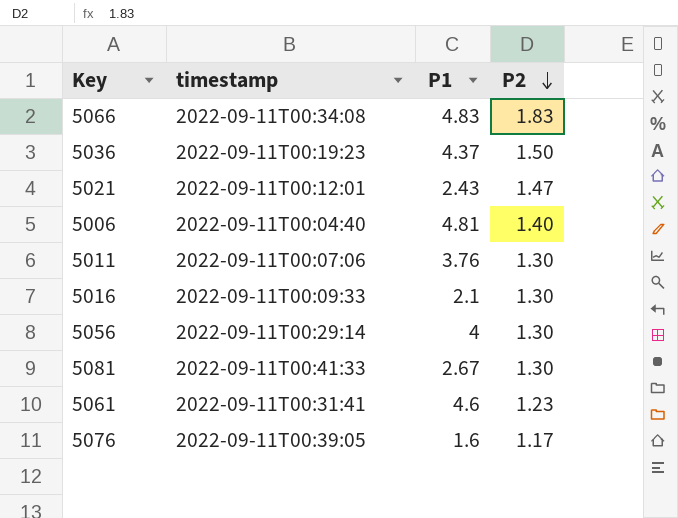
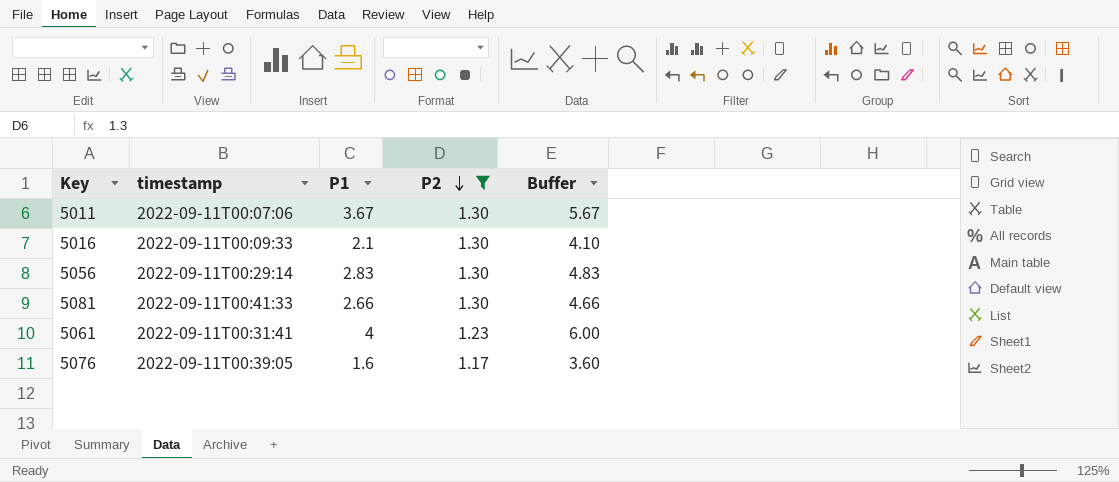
filter: none -> P2 <= 1.30
column Buffer | formula: none -> [P1] + 2
5011 | P1: 3.76 -> 3.67
5056 | P1: 4 -> 2.83
5081 | P1: 2.67 -> 2.66
5061 | P1: 4.6 -> 4

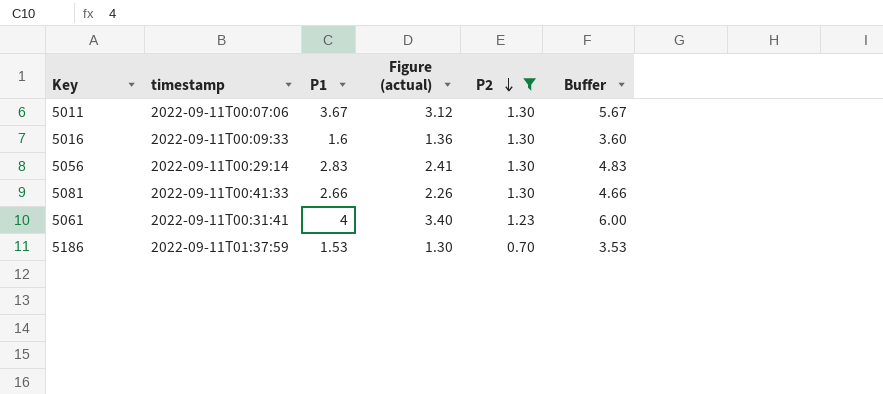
column Figure (actual) | formula: none -> [P1] * 0.85
row 5076: 2022-09-11T00:39:05 | 1.6 | 1.17 | 3.60 -> none
5016 | P1: 2.1 -> 1.6
5016 | Buffer: 4.10 -> 3.60
row 5186: none -> 2022-09-11T01:37:59 | 1.53 | 1.30 | 0.70 | 3.53

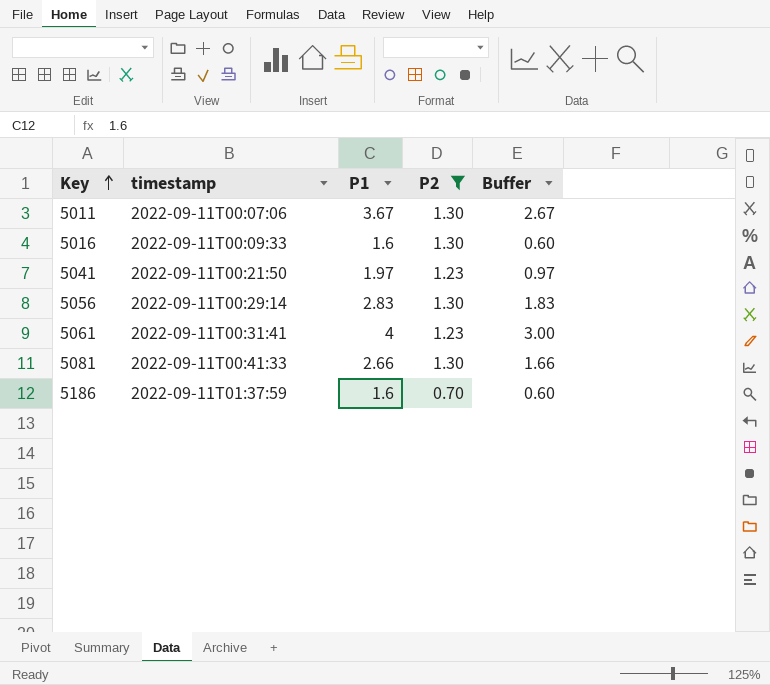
row order: P2 descending -> Key ascending
column Figure (actual) | formula: [P1] * 0.85 -> none
column Buffer | formula: [P1] + 2 -> [P1] - 1
row 5041: none -> 2022-09-11T00:21:50 | 1.97 | 1.23 | 0.97
5186 | P1: 1.53 -> 1.6

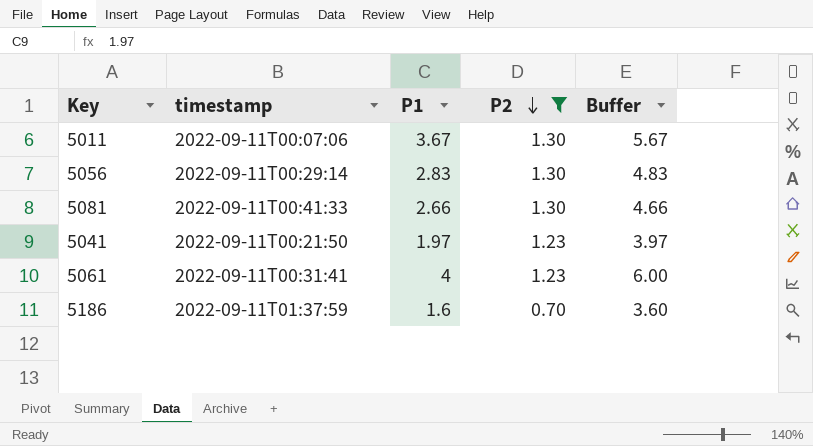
row order: Key ascending -> P2 descending
column Buffer | formula: [P1] - 1 -> [P1] + 2
row 5016: 2022-09-11T00:09:33 | 1.6 | 1.30 | 0.60 -> none

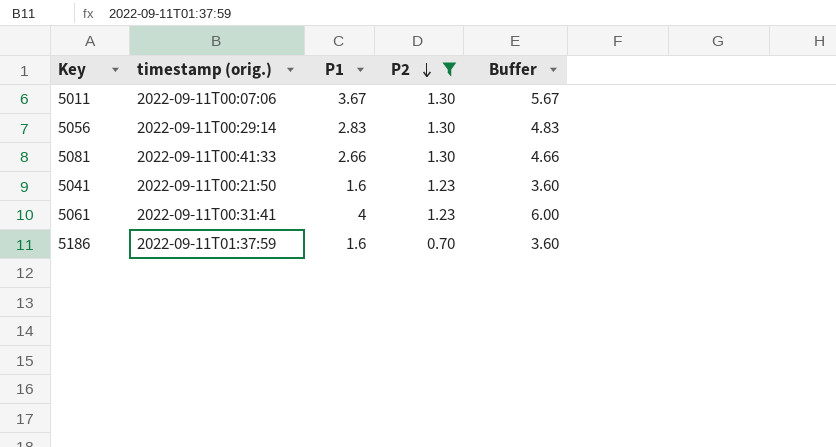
column name: timestamp -> timestamp (orig.)
5041 | P1: 1.97 -> 1.6
5041 | Buffer: 3.97 -> 3.60

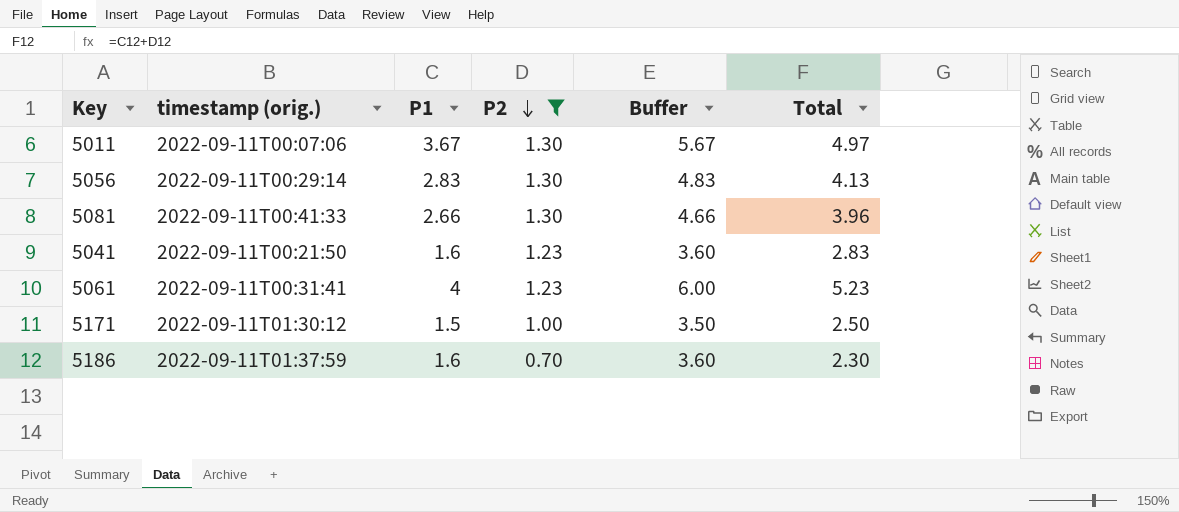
column Total | formula: none -> [P1] + [P2]
row 5171: none -> 2022-09-11T01:30:12 | 1.5 | 1.00 | 3.50 | 2.50

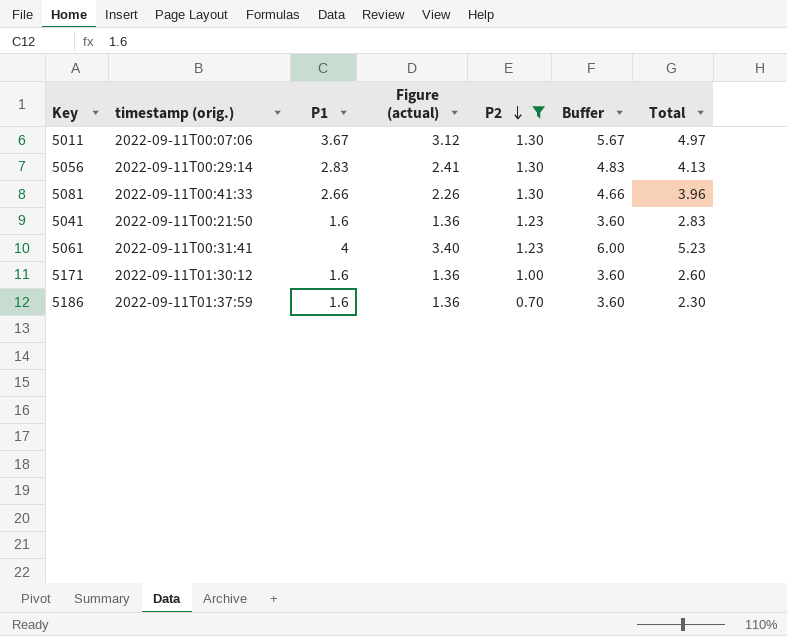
column Figure (actual) | formula: none -> [P1] * 0.85
5171 | P1: 1.5 -> 1.6
5171 | Buffer: 3.50 -> 3.60
5171 | Total: 2.50 -> 2.60

